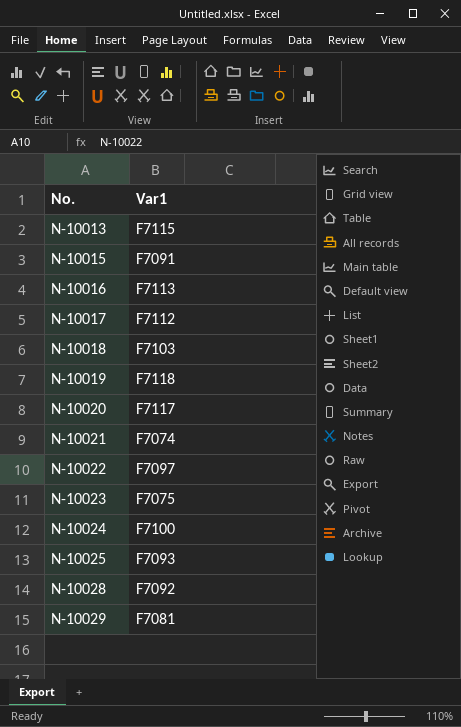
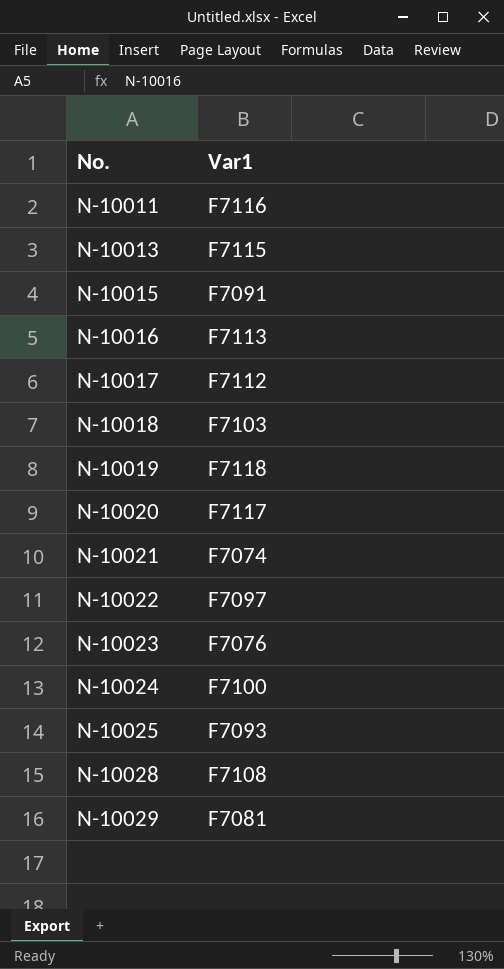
row N-10011: none -> F7116
N-10023 | Var1: F7075 -> F7076
N-10028 | Var1: F7092 -> F7108

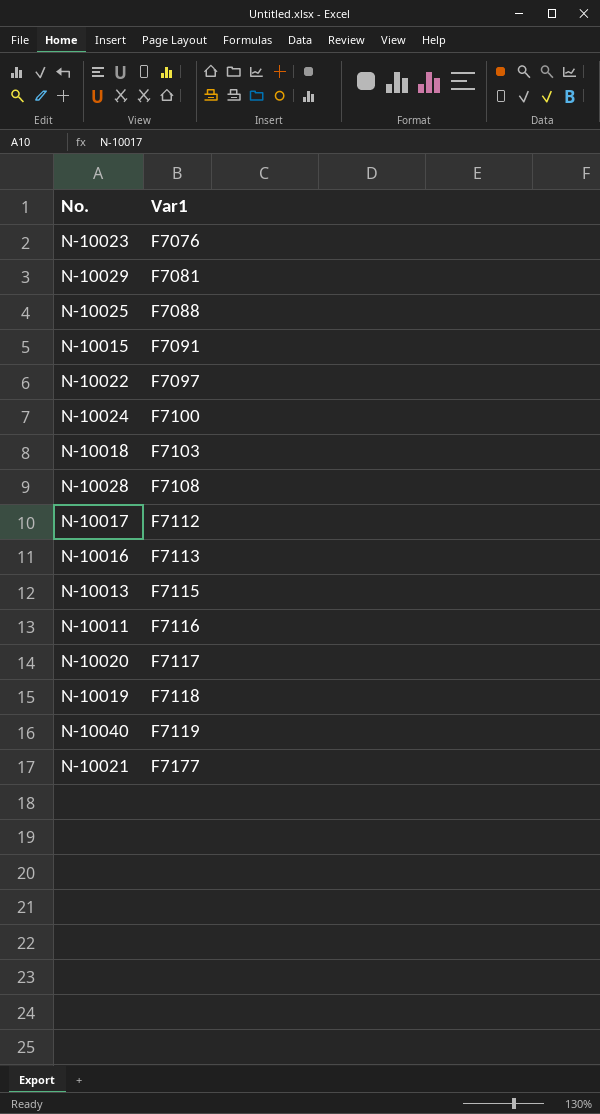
row order: No. ascending -> Var1 ascending
N-10025 | Var1: F7093 -> F7088
row N-10040: none -> F7119
N-10021 | Var1: F7074 -> F7177

